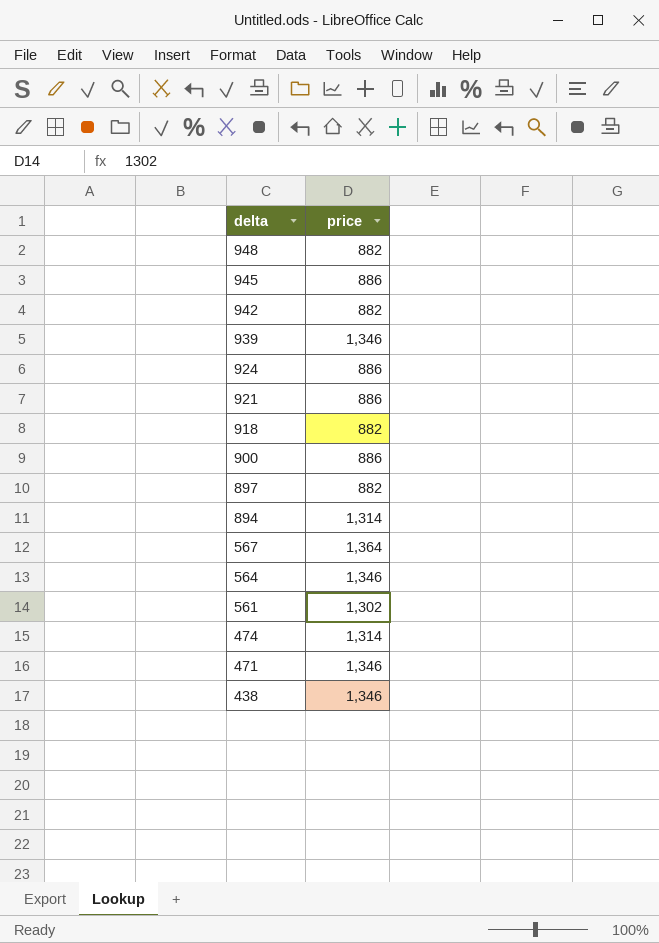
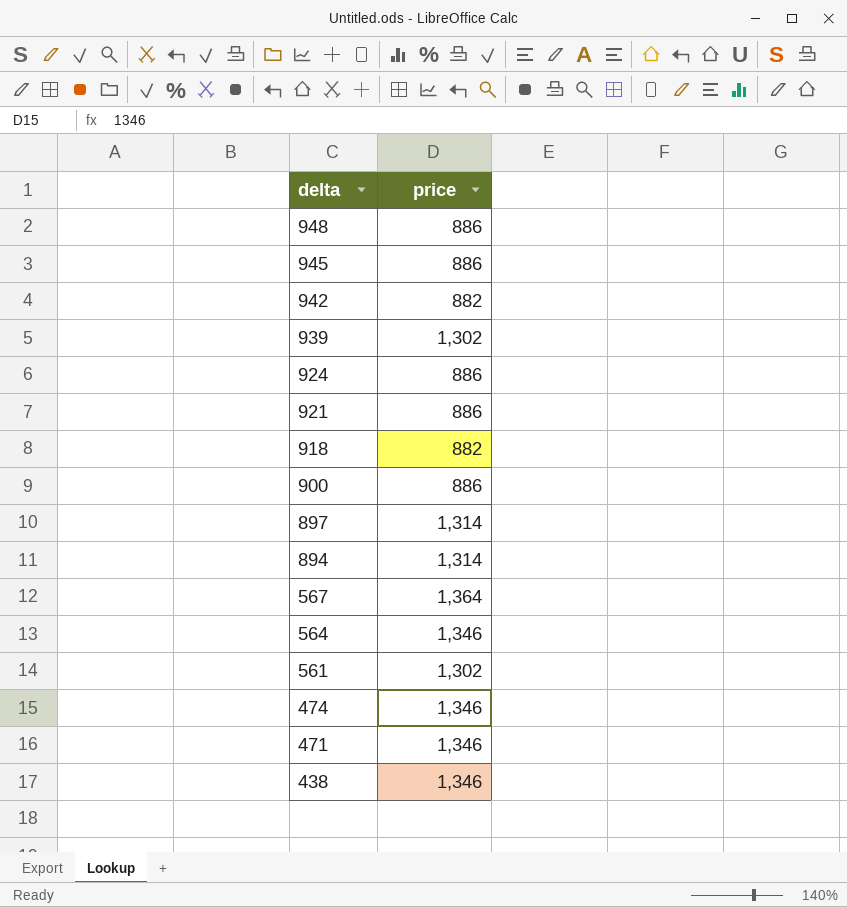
948 | price: 882 -> 886
939 | price: 1,346 -> 1,302
897 | price: 882 -> 1,314
474 | price: 1,314 -> 1,346

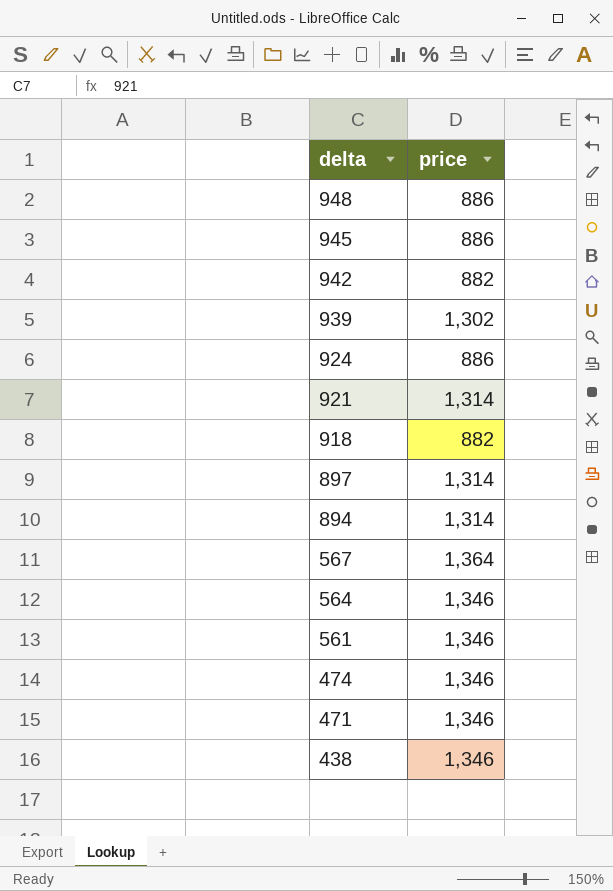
row 900: 886 -> none
921 | price: 886 -> 1,314
561 | price: 1,302 -> 1,346

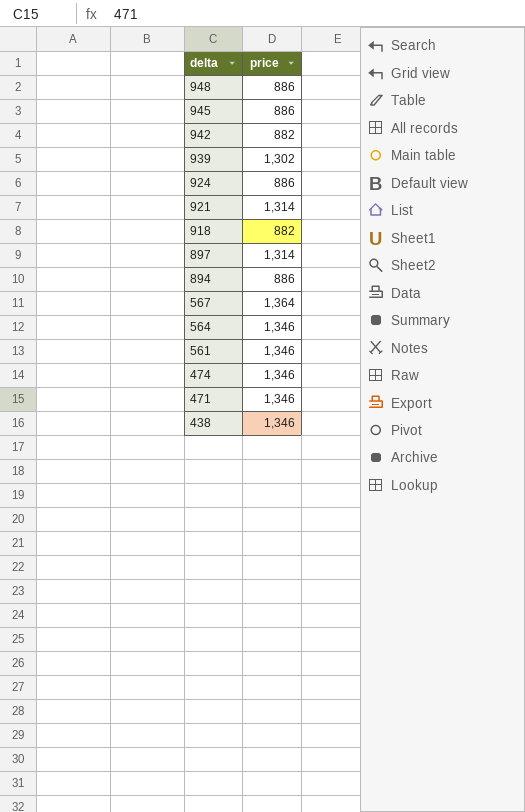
894 | price: 1,314 -> 886

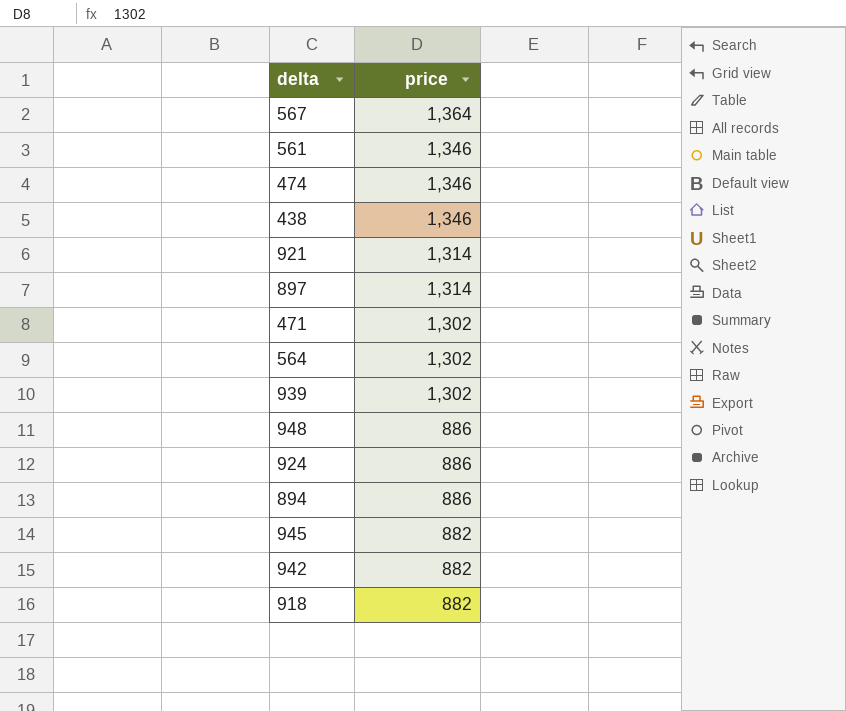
row order: delta descending -> price descending
471 | price: 1,346 -> 1,302
564 | price: 1,346 -> 1,302
945 | price: 886 -> 882

